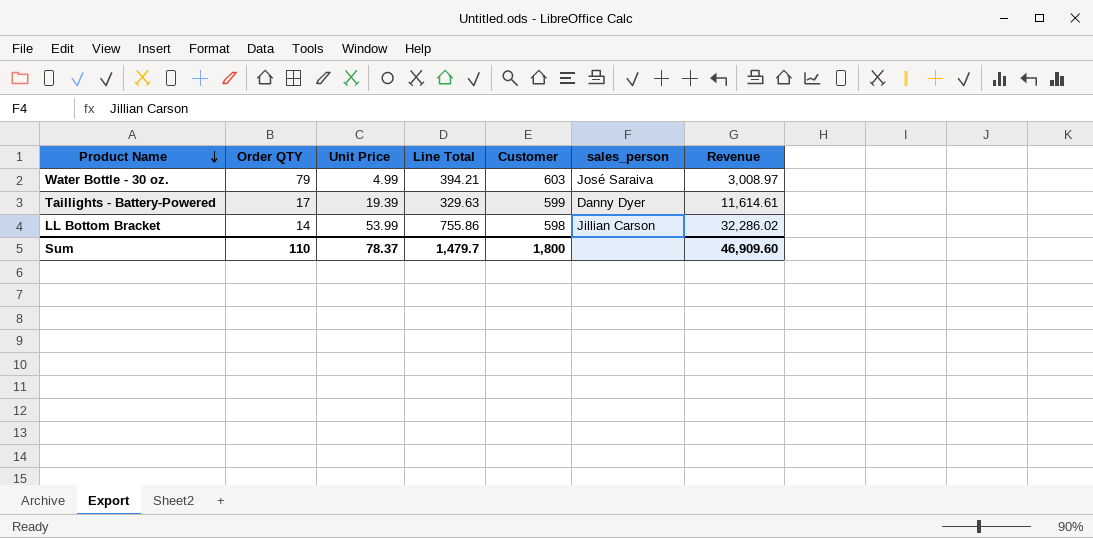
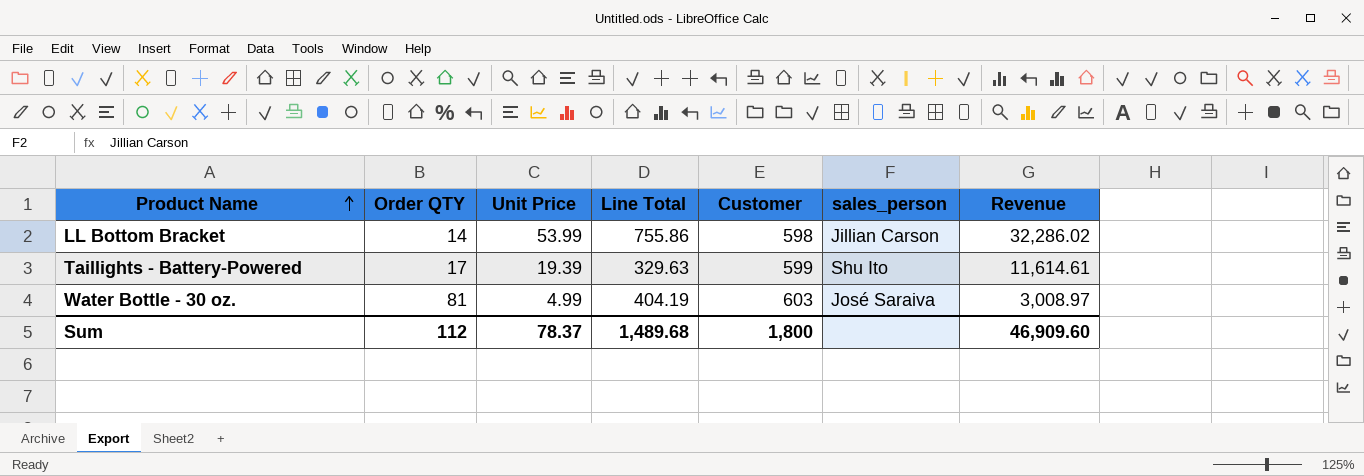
row order: Product Name descending -> Product Name ascending
Taillights - Battery-Powered | sales_person: Danny Dyer -> Shu Ito
Water Bottle - 30 oz. | Order QTY: 79 -> 81
Water Bottle - 30 oz. | Line Total: 394.21 -> 404.19
Sum | Order QTY: 110 -> 112
Sum | Line Total: 1,479.7 -> 1,489.68

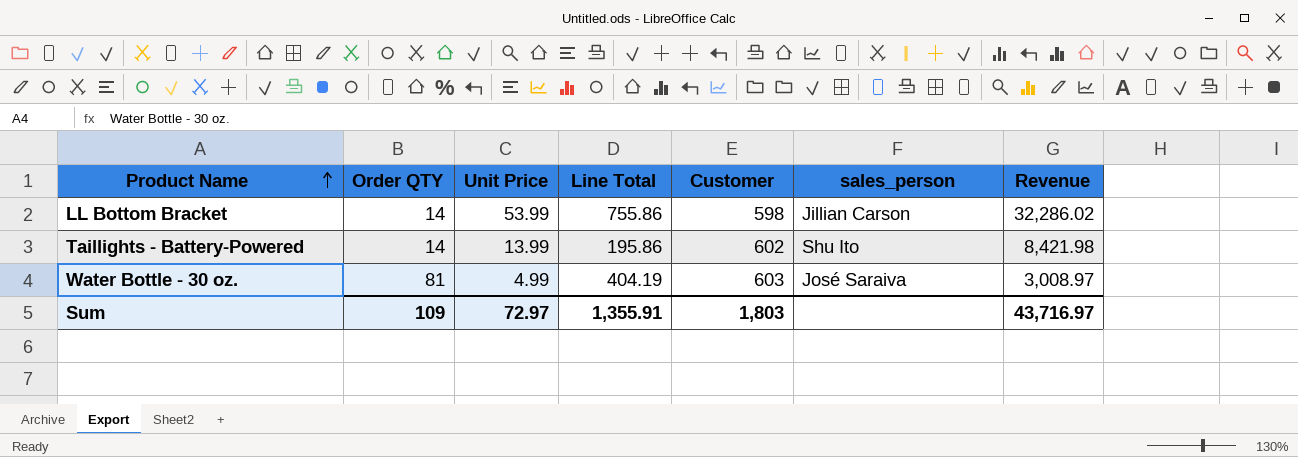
Taillights - Battery-Powered | Order QTY: 17 -> 14
Taillights - Battery-Powered | Unit Price: 19.39 -> 13.99
Taillights - Battery-Powered | Line Total: 329.63 -> 195.86
Taillights - Battery-Powered | Customer: 599 -> 602
Taillights - Battery-Powered | Revenue: 11,614.61 -> 8,421.98
Sum | Order QTY: 112 -> 109
Sum | Unit Price: 78.37 -> 72.97
Sum | Line Total: 1,489.68 -> 1,355.91
Sum | Customer: 1,800 -> 1,803
Sum | Revenue: 46,909.60 -> 43,716.97

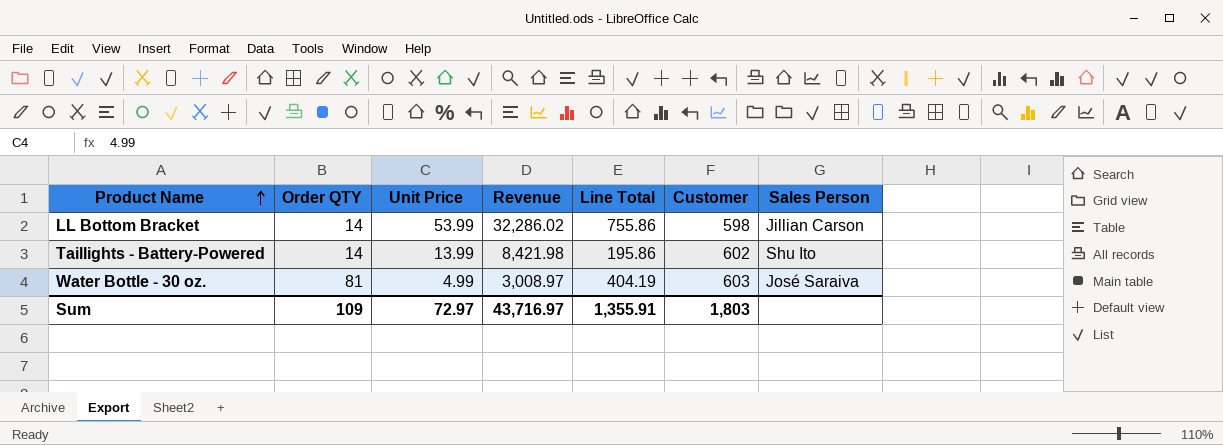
column Revenue | position: 7 -> 4
column name: sales_person -> Sales Person

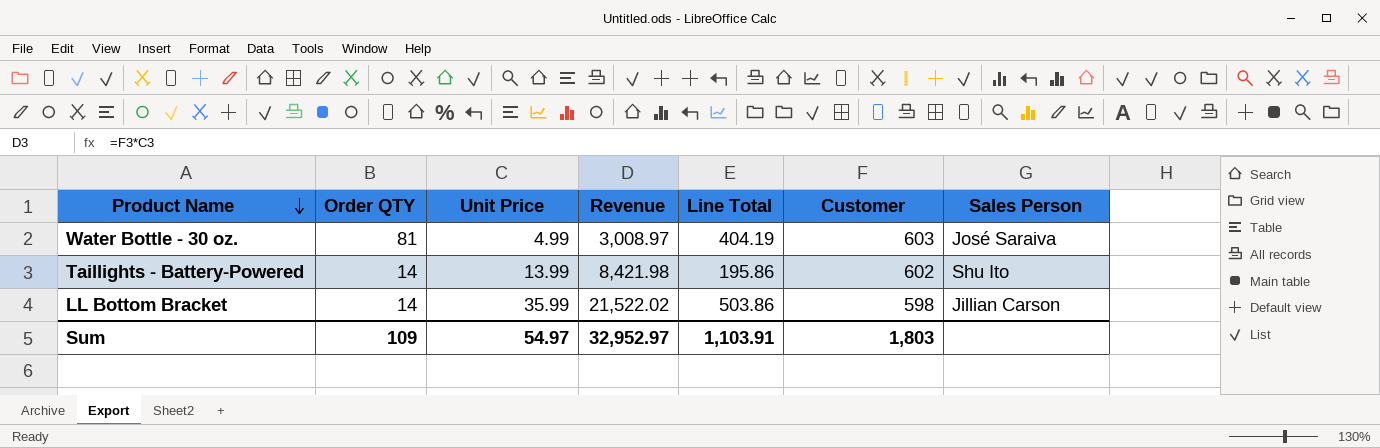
row order: Product Name ascending -> Product Name descending
LL Bottom Bracket | Unit Price: 53.99 -> 35.99
LL Bottom Bracket | Revenue: 32,286.02 -> 21,522.02
LL Bottom Bracket | Line Total: 755.86 -> 503.86
Sum | Unit Price: 72.97 -> 54.97
Sum | Revenue: 43,716.97 -> 32,952.97
Sum | Line Total: 1,355.91 -> 1,103.91

